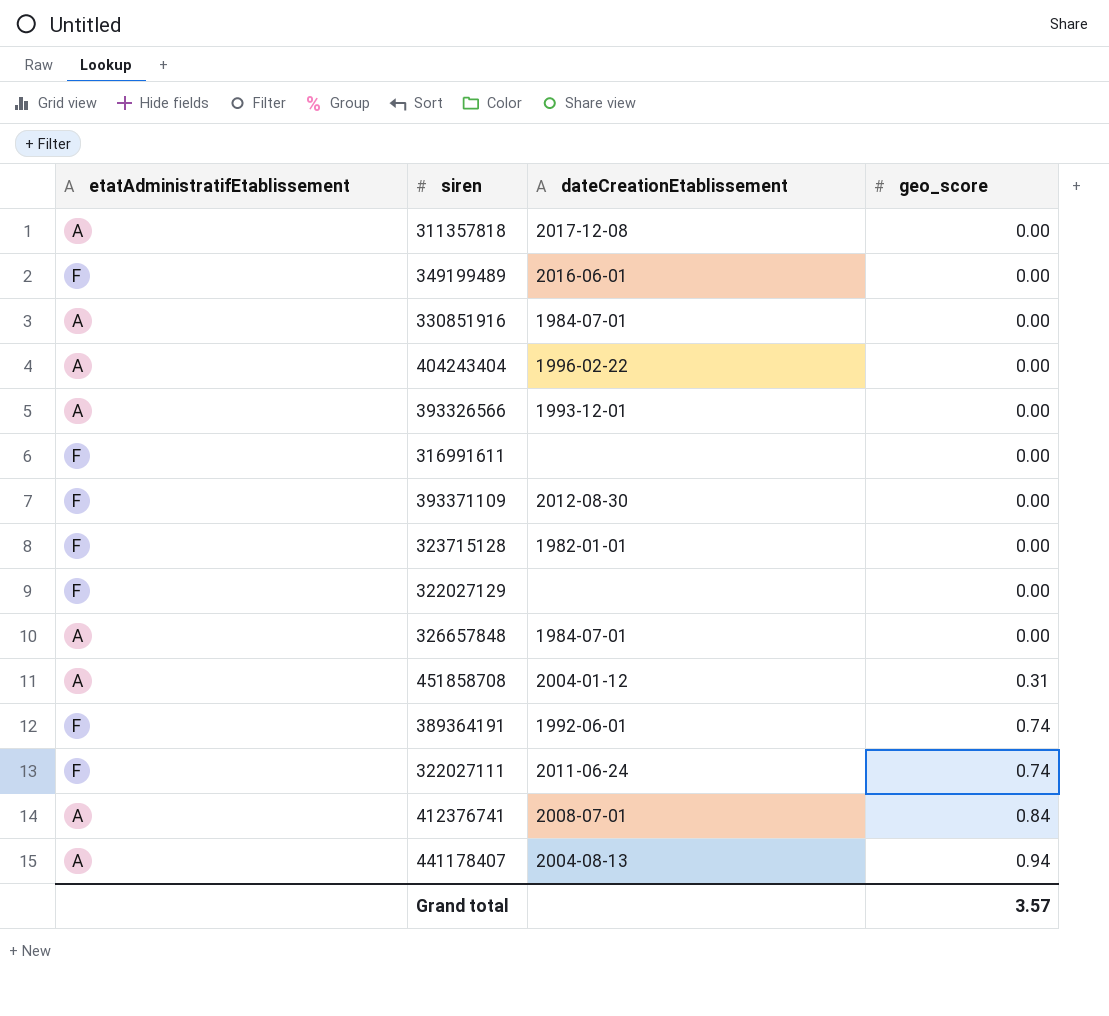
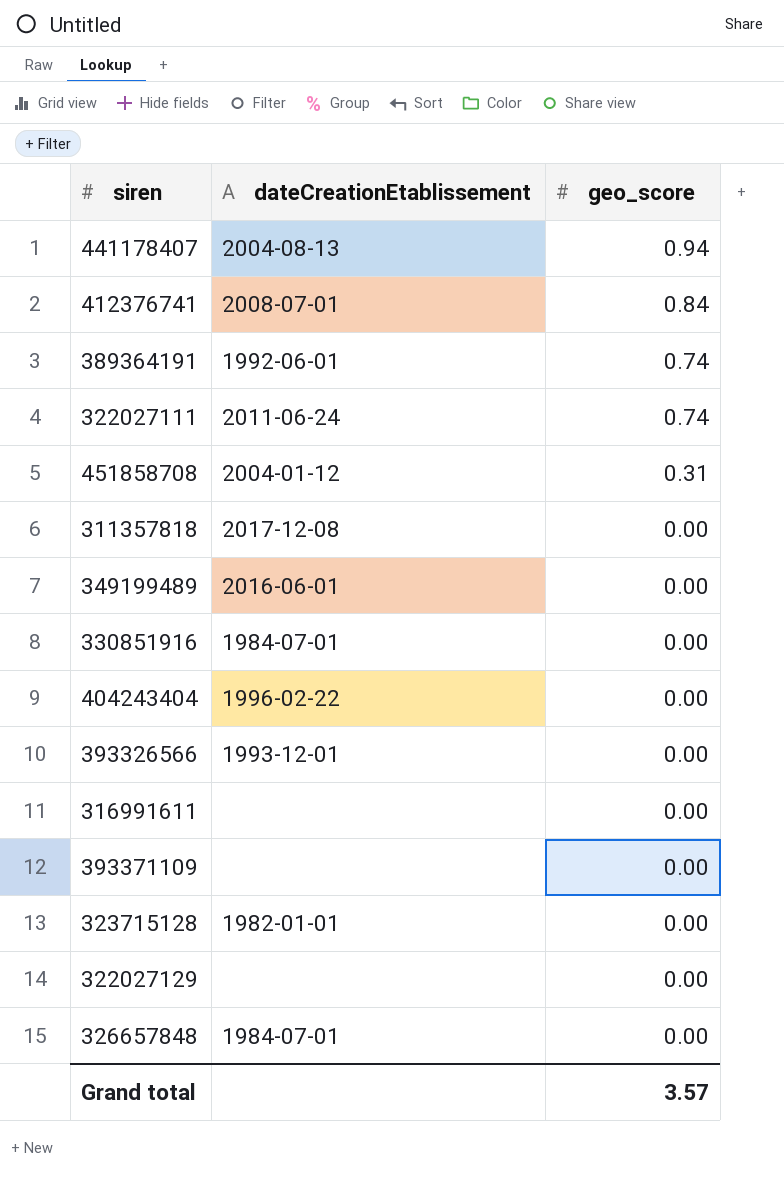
row order: geo_score ascending -> geo_score descending
column etatAdministratifEtablissement | position: 1 -> none
393371109 | dateCreationEtablissement: 2012-08-30 -> none

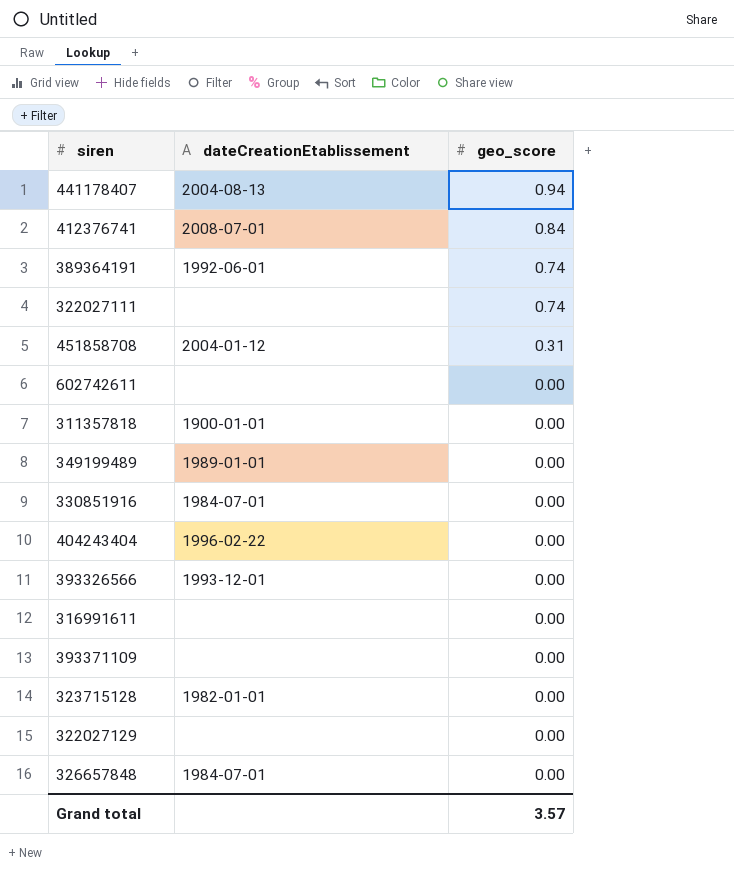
322027111 | dateCreationEtablissement: 2011-06-24 -> none
row 602742611: none -> none | 0.00
311357818 | dateCreationEtablissement: 2017-12-08 -> 1900-01-01
349199489 | dateCreationEtablissement: 2016-06-01 -> 1989-01-01

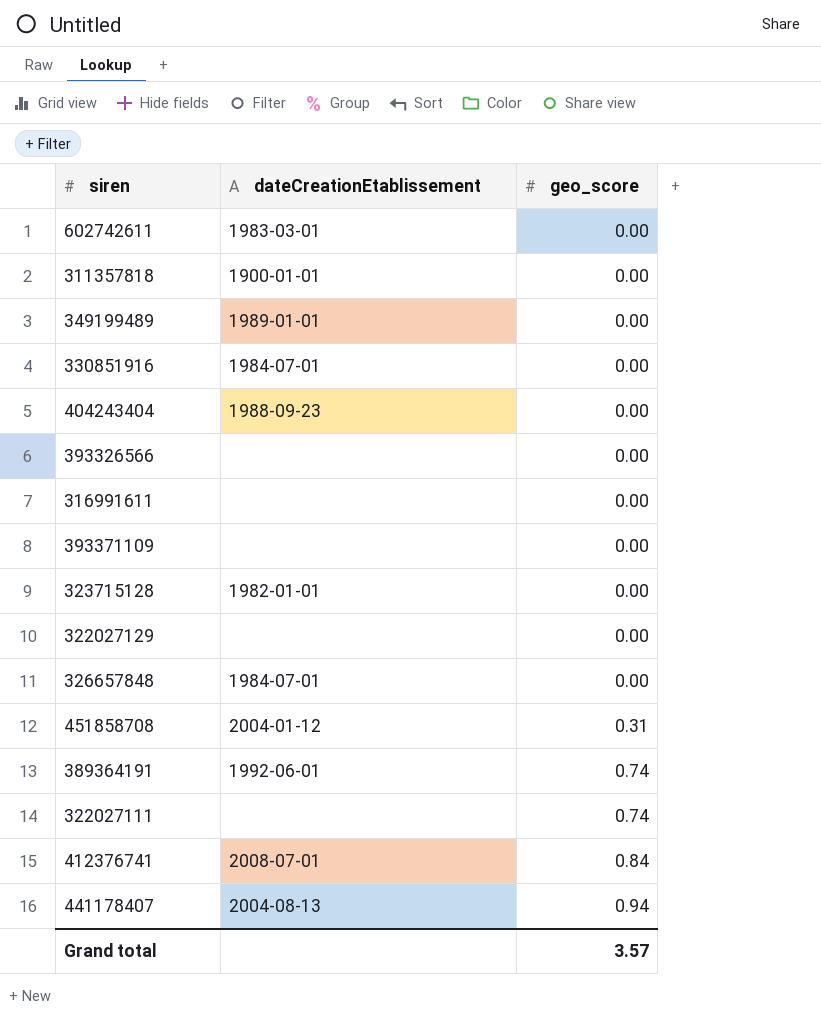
row order: geo_score descending -> geo_score ascending
602742611 | dateCreationEtablissement: none -> 1983-03-01
404243404 | dateCreationEtablissement: 1996-02-22 -> 1988-09-23
393326566 | dateCreationEtablissement: 1993-12-01 -> none

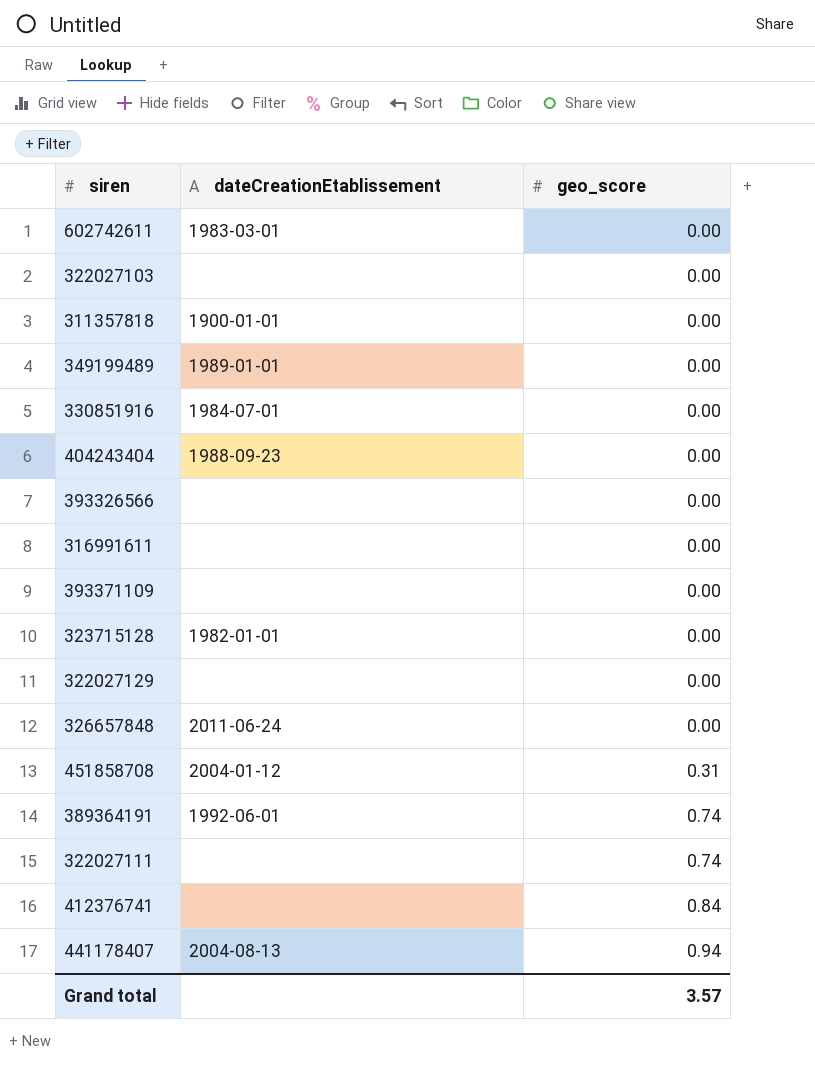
row 322027103: none -> none | 0.00
326657848 | dateCreationEtablissement: 1984-07-01 -> 2011-06-24
412376741 | dateCreationEtablissement: 2008-07-01 -> none

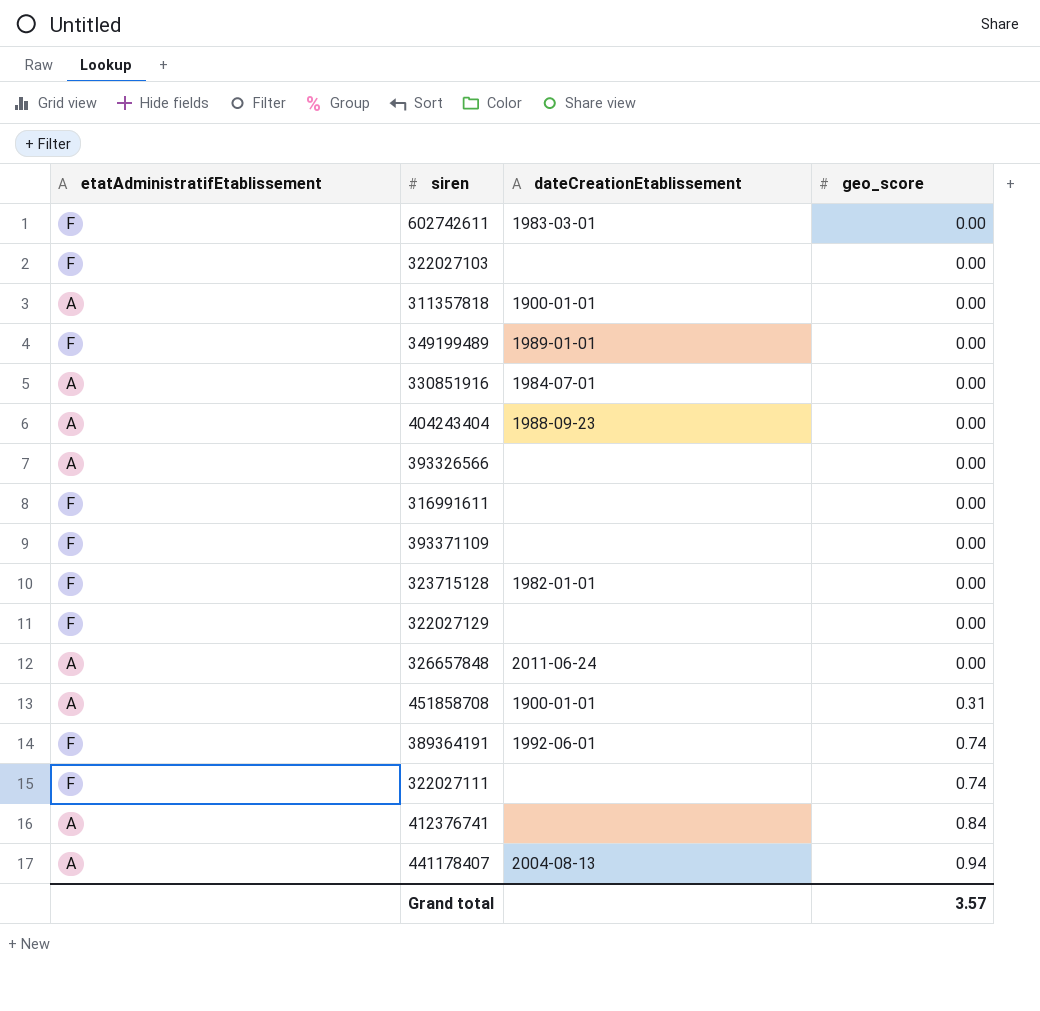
column etatAdministratifEtablissement | position: none -> 1
451858708 | dateCreationEtablissement: 2004-01-12 -> 1900-01-01

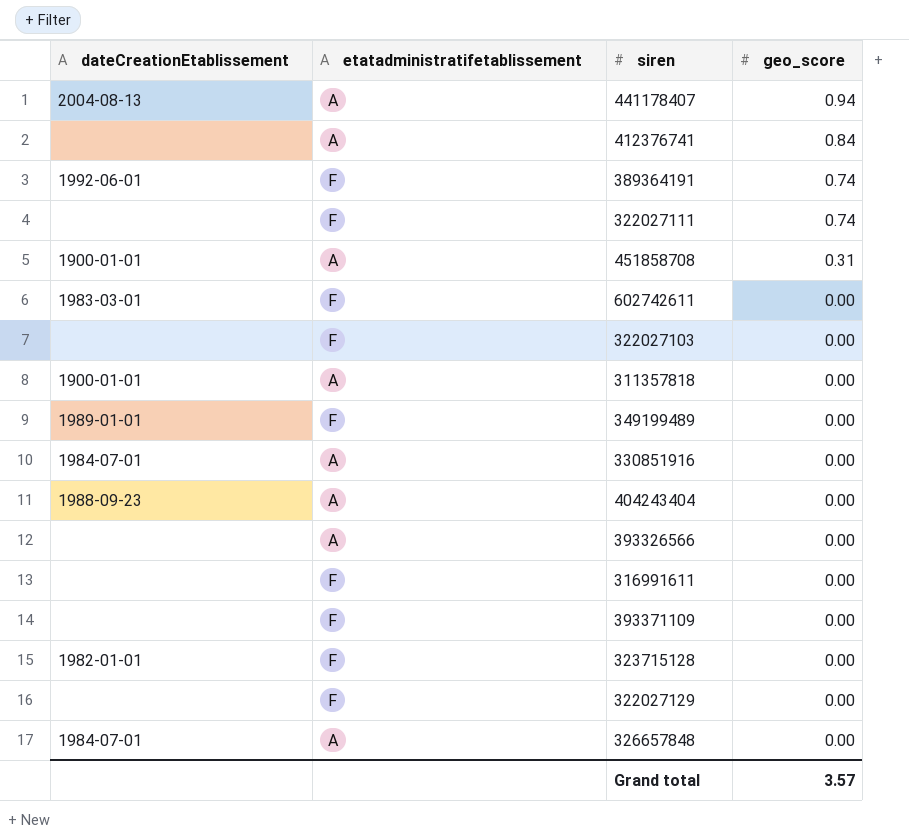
row order: geo_score ascending -> geo_score descending
column dateCreationEtablissement | position: 3 -> 1
column name: etatAdministratifEtablissement -> etatadministratifetablissement
326657848 | dateCreationEtablissement: 2011-06-24 -> 1984-07-01

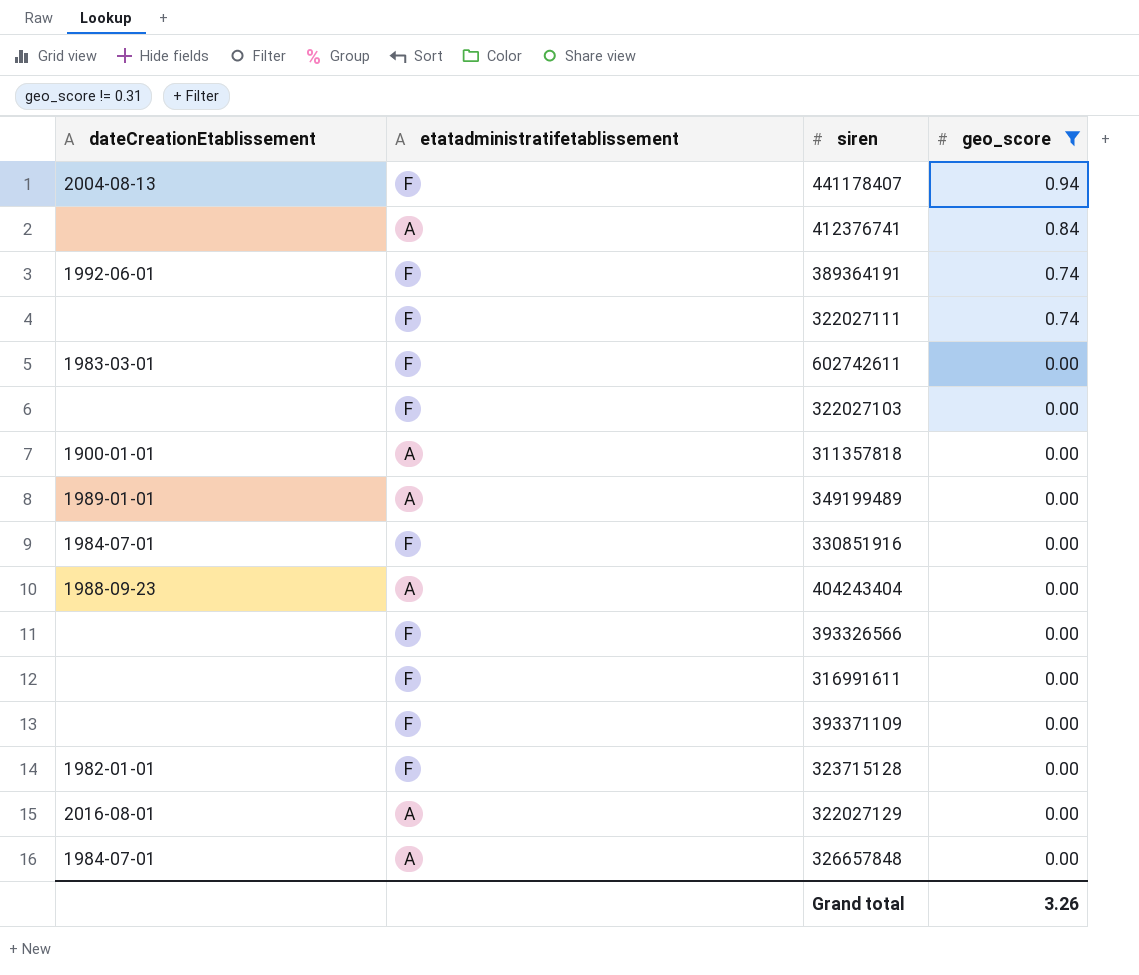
filter: none -> geo_score != 0.31
441178407 | etatadministratifetablissement: A -> F
349199489 | etatadministratifetablissement: F -> A
330851916 | etatadministratifetablissement: A -> F
393326566 | etatadministratifetablissement: A -> F
322027129 | dateCreationEtablissement: none -> 2016-08-01
322027129 | etatadministratifetablissement: F -> A
Grand total | geo_score: 3.57 -> 3.26

